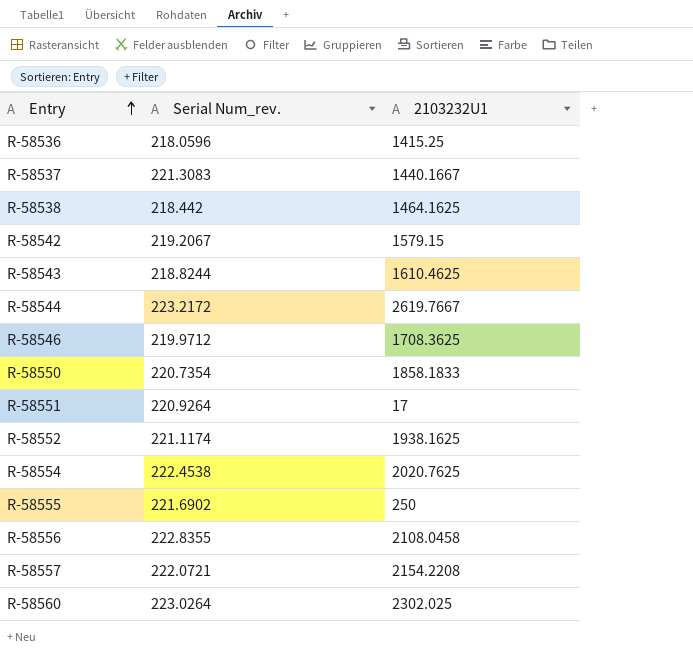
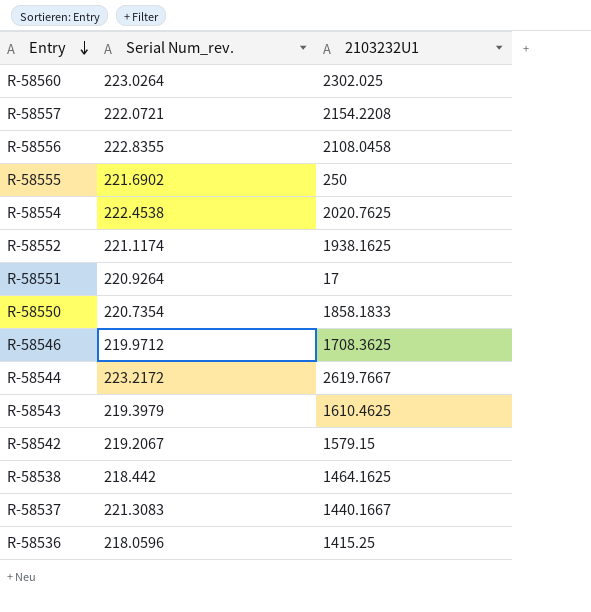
row order: Entry ascending -> Entry descending
R-58543 | Serial Num_rev.: 218.8244 -> 219.3979

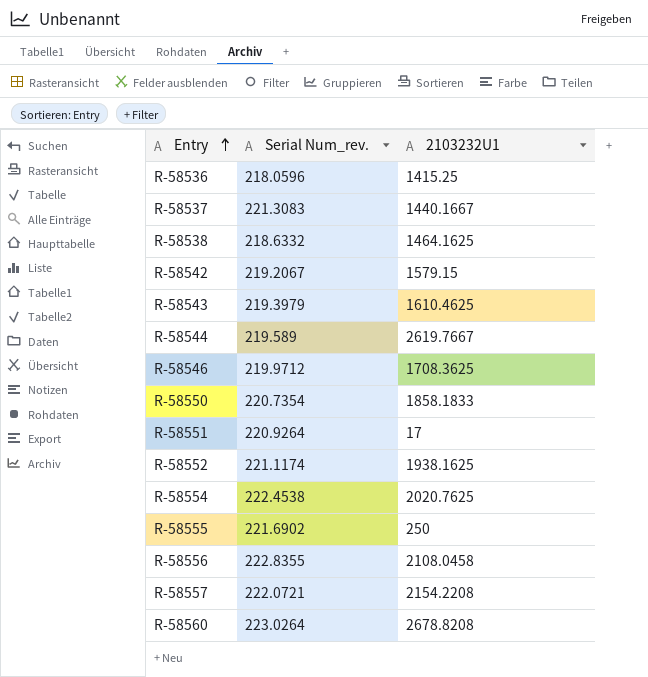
row order: Entry descending -> Entry ascending
R-58538 | Serial Num_rev.: 218.442 -> 218.6332
R-58544 | Serial Num_rev.: 223.2172 -> 219.589
R-58560 | 2103232U1: 2302.025 -> 2678.8208

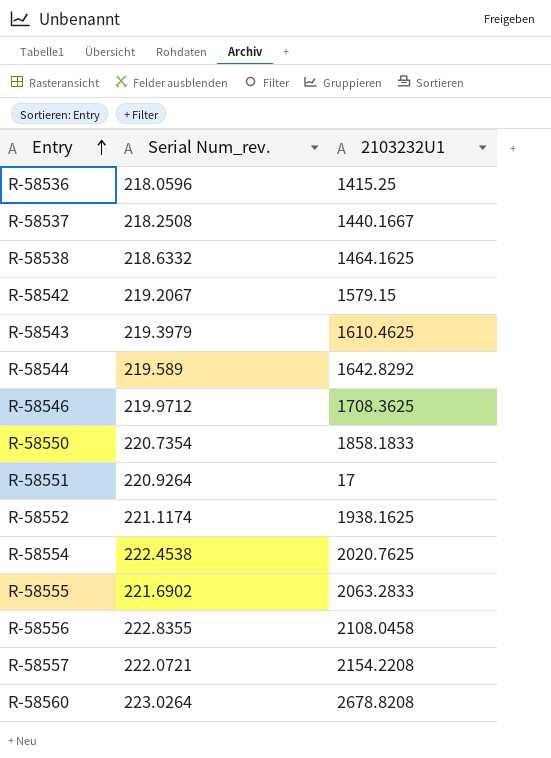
R-58537 | Serial Num_rev.: 221.3083 -> 218.2508
R-58544 | 2103232U1: 2619.7667 -> 1642.8292
R-58555 | 2103232U1: 250 -> 2063.2833

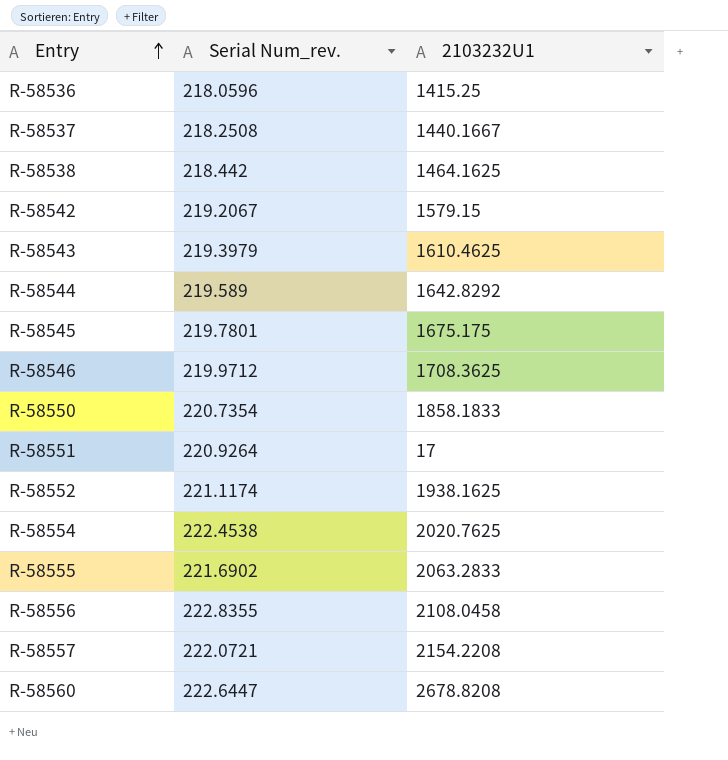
R-58538 | Serial Num_rev.: 218.6332 -> 218.442
row R-58545: none -> 219.7801 | 1675.175
R-58560 | Serial Num_rev.: 223.0264 -> 222.6447

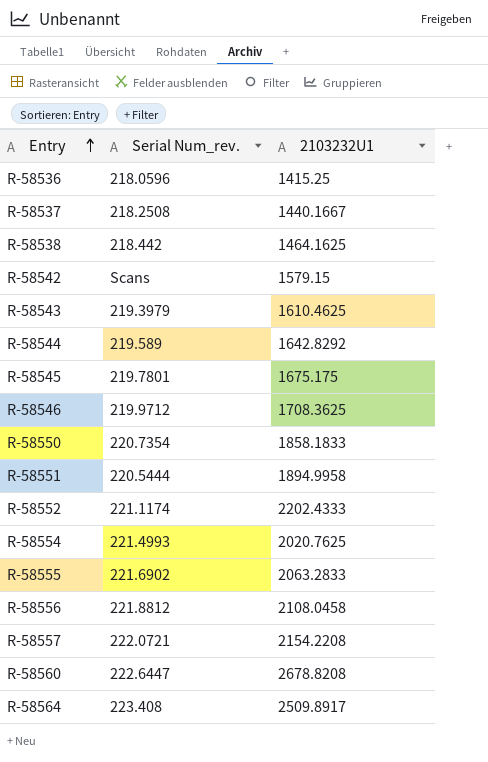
R-58542 | Serial Num_rev.: 219.2067 -> Scans
R-58551 | Serial Num_rev.: 220.9264 -> 220.5444
R-58551 | 2103232U1: 17 -> 1894.9958
R-58552 | 2103232U1: 1938.1625 -> 2202.4333
R-58554 | Serial Num_rev.: 222.4538 -> 221.4993
R-58556 | Serial Num_rev.: 222.8355 -> 221.8812
row R-58564: none -> 223.408 | 2509.8917

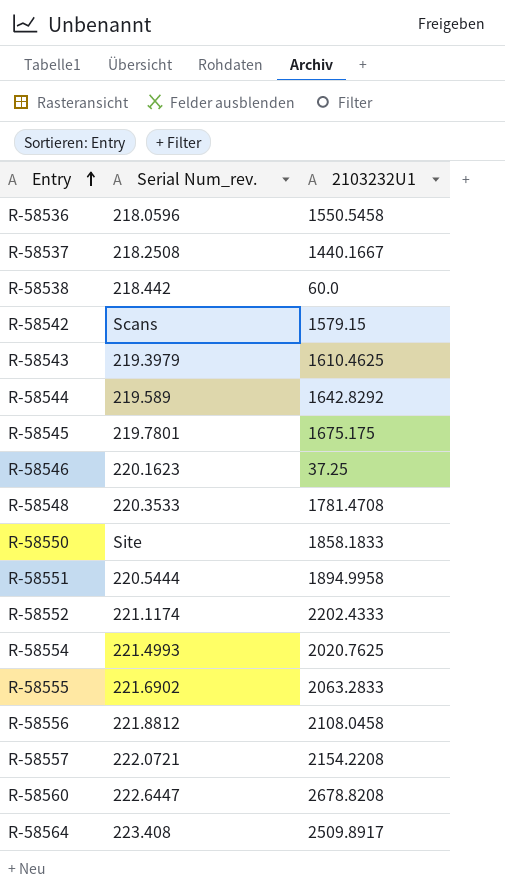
R-58536 | 2103232U1: 1415.25 -> 1550.5458
R-58538 | 2103232U1: 1464.1625 -> 60.0
R-58546 | Serial Num_rev.: 219.9712 -> 220.1623
R-58546 | 2103232U1: 1708.3625 -> 37.25
row R-58548: none -> 220.3533 | 1781.4708
R-58550 | Serial Num_rev.: 220.7354 -> Site

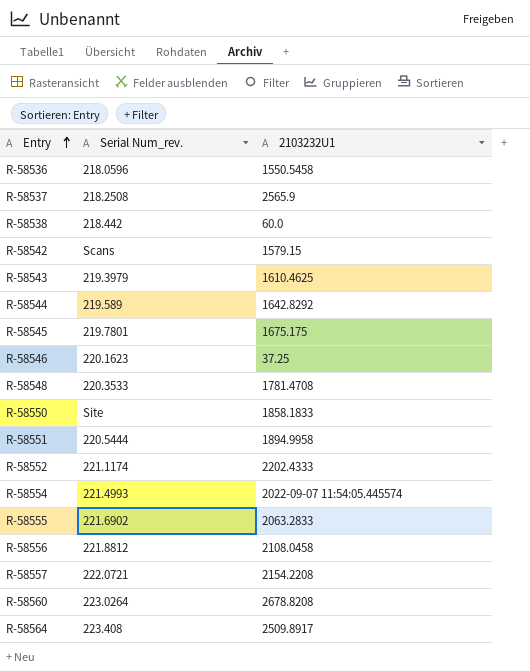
R-58537 | 2103232U1: 1440.1667 -> 2565.9
R-58554 | 2103232U1: 2020.7625 -> 2022-09-07 11:54:05.445574
R-58560 | Serial Num_rev.: 222.6447 -> 223.0264

